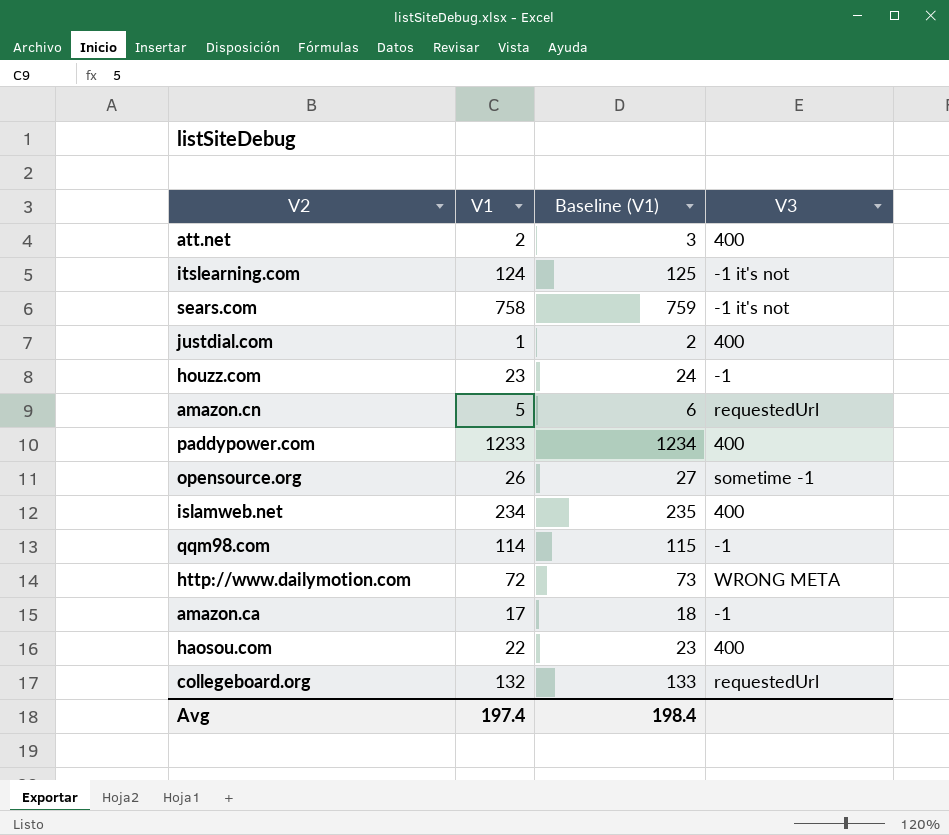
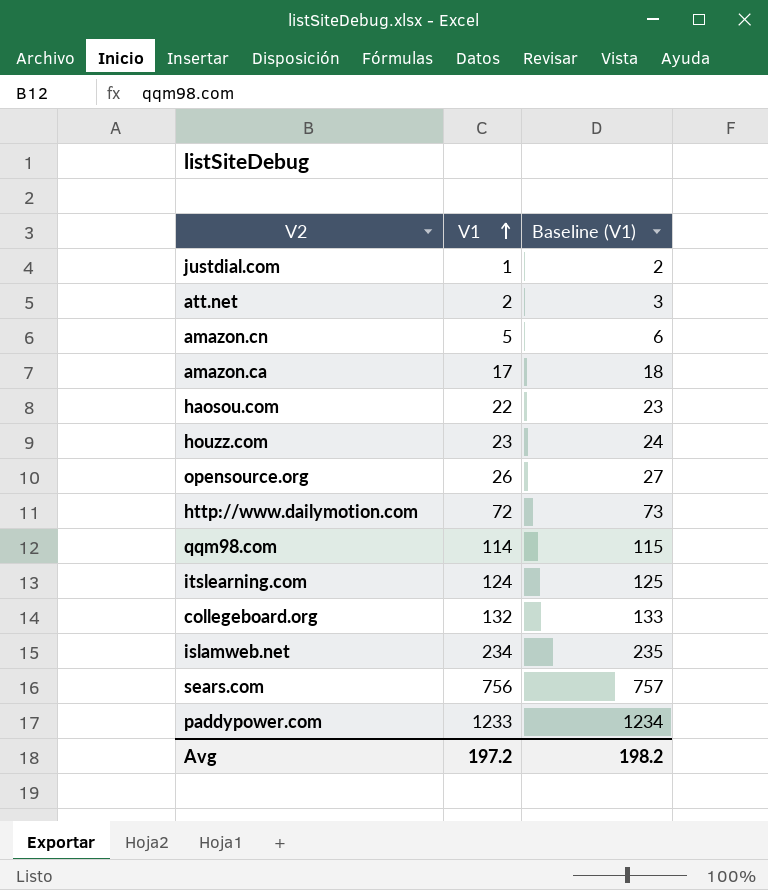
row order: none -> V1 ascending
column V3 | position: 4 -> none
sears.com | V1: 758 -> 756
sears.com | Baseline (V1): 759 -> 757
Avg | V1: 197.4 -> 197.2
Avg | Baseline (V1): 198.4 -> 198.2

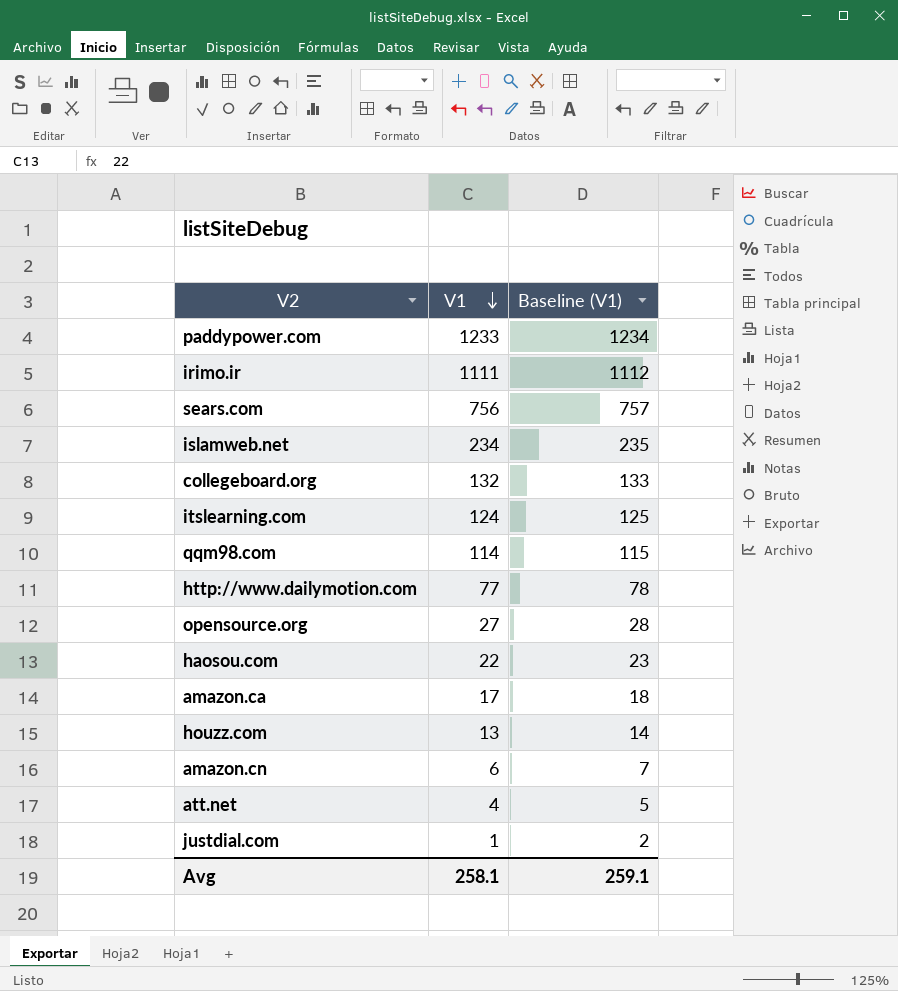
row order: V1 ascending -> V1 descending
row irimo.ir: none -> 1111 | 1112
http://www.dailymotion.com | V1: 72 -> 77
http://www.dailymotion.com | Baseline (V1): 73 -> 78
opensource.org | V1: 26 -> 27
opensource.org | Baseline (V1): 27 -> 28
houzz.com | V1: 23 -> 13
houzz.com | Baseline (V1): 24 -> 14
amazon.cn | V1: 5 -> 6
amazon.cn | Baseline (V1): 6 -> 7
att.net | V1: 2 -> 4
att.net | Baseline (V1): 3 -> 5
Avg | V1: 197.2 -> 258.1
Avg | Baseline (V1): 198.2 -> 259.1

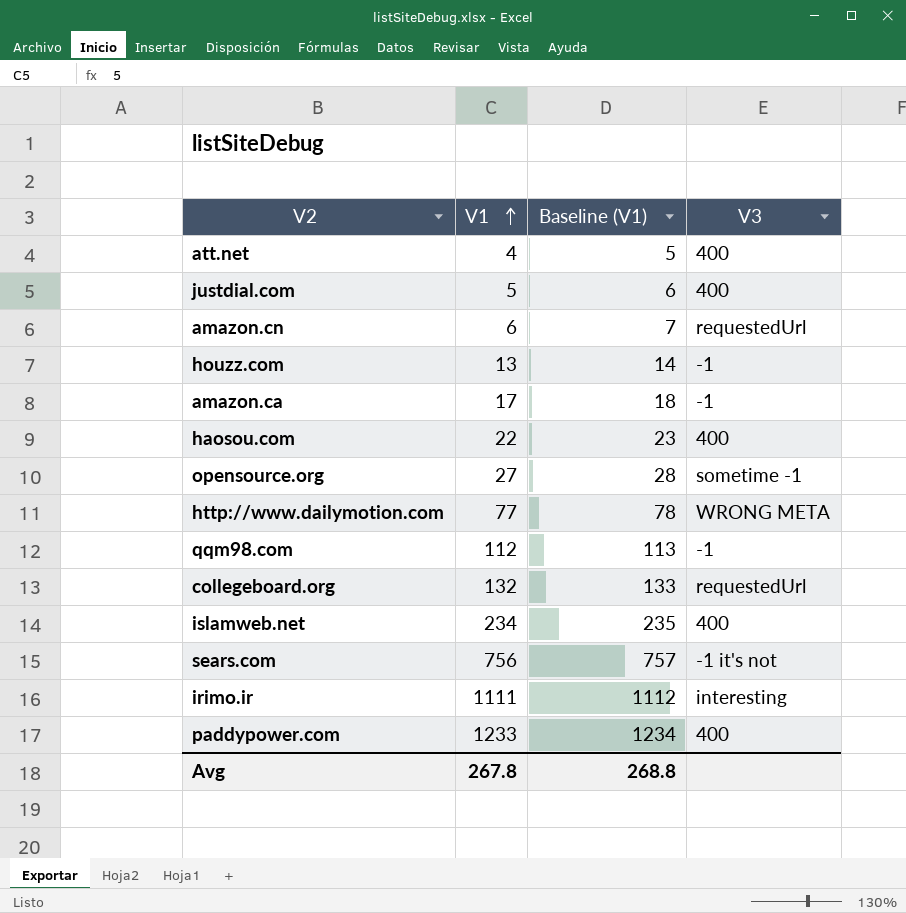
row order: V1 descending -> V1 ascending
column V3 | position: none -> 4
row itslearning.com: 124 | 125 -> none
justdial.com | V1: 1 -> 5
justdial.com | Baseline (V1): 2 -> 6
qqm98.com | V1: 114 -> 112
qqm98.com | Baseline (V1): 115 -> 113
Avg | V1: 258.1 -> 267.8
Avg | Baseline (V1): 259.1 -> 268.8

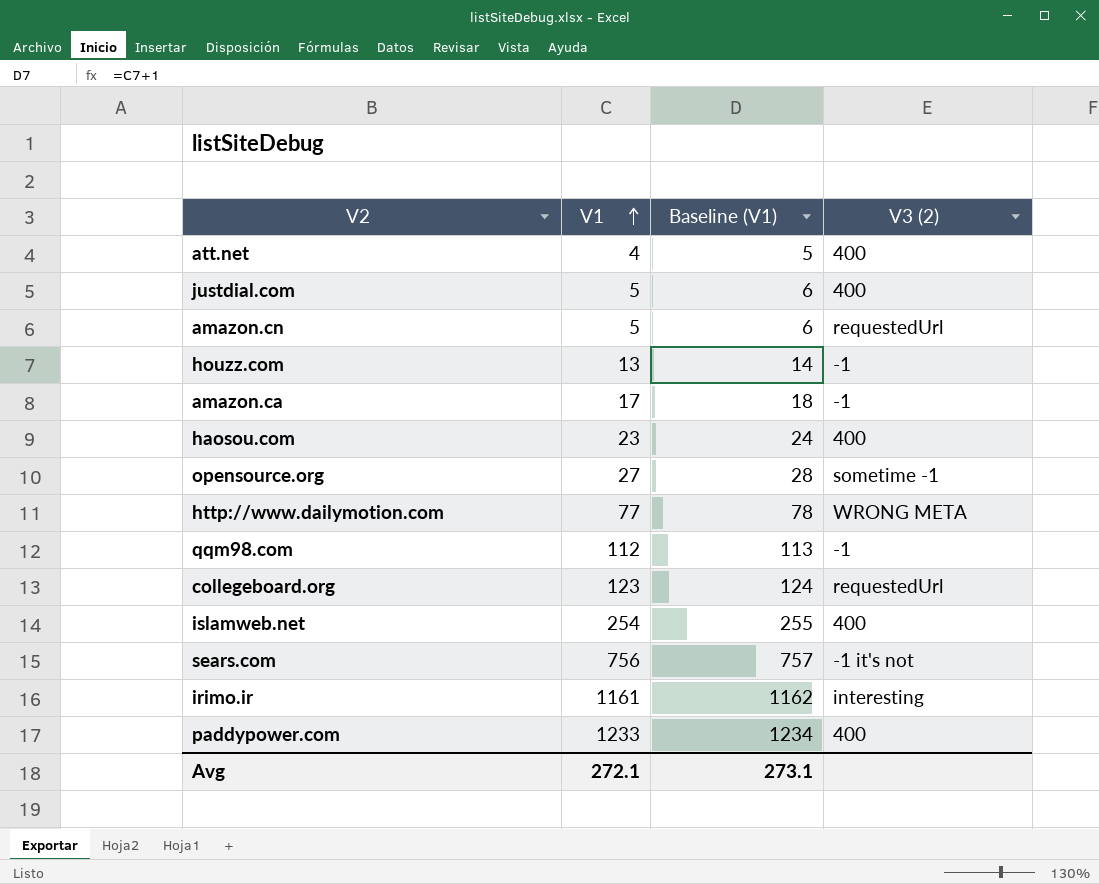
column name: V3 -> V3 (2)
amazon.cn | V1: 6 -> 5
amazon.cn | Baseline (V1): 7 -> 6
haosou.com | V1: 22 -> 23
haosou.com | Baseline (V1): 23 -> 24
collegeboard.org | V1: 132 -> 123
collegeboard.org | Baseline (V1): 133 -> 124
islamweb.net | V1: 234 -> 254
islamweb.net | Baseline (V1): 235 -> 255
irimo.ir | V1: 1111 -> 1161
irimo.ir | Baseline (V1): 1112 -> 1162
Avg | V1: 267.8 -> 272.1
Avg | Baseline (V1): 268.8 -> 273.1

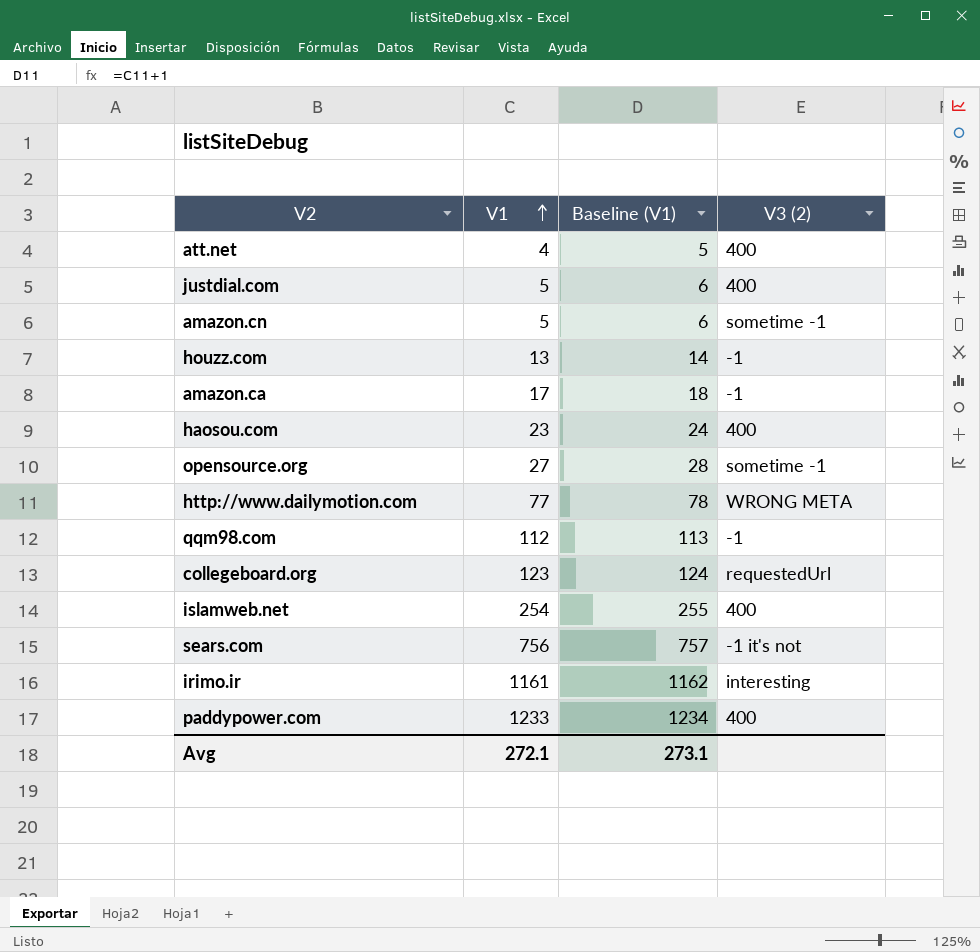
amazon.cn | V3 (2): requestedUrl -> sometime -1

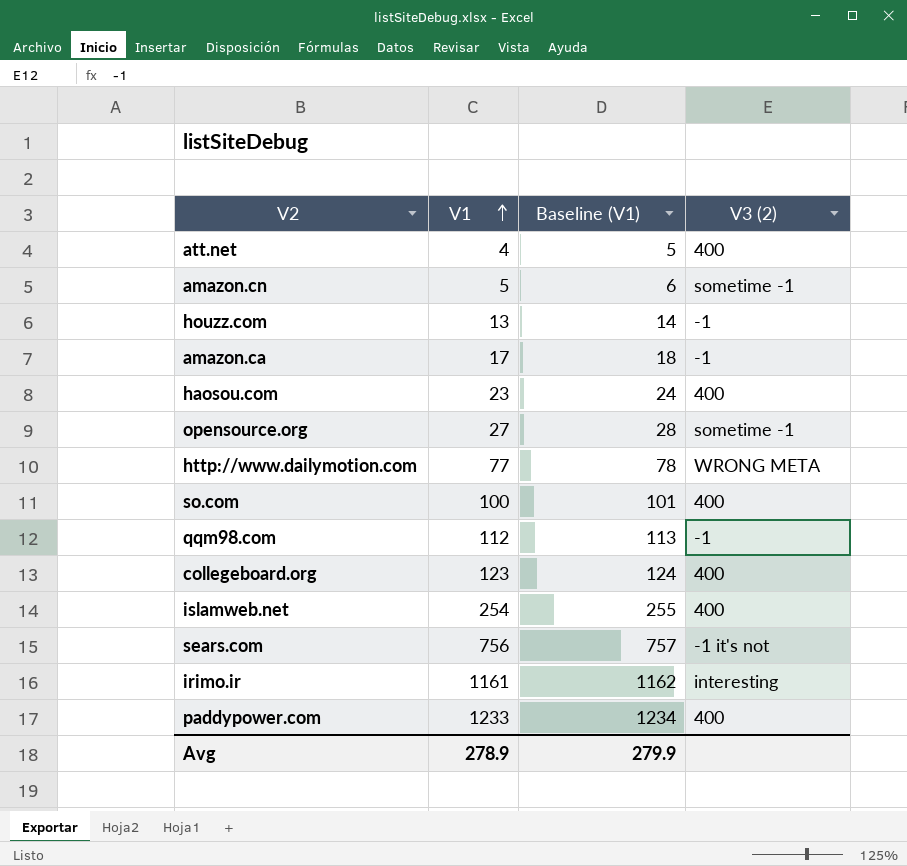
row justdial.com: 5 | 6 | 400 -> none
row so.com: none -> 100 | 101 | 400
collegeboard.org | V3 (2): requestedUrl -> 400
Avg | V1: 272.1 -> 278.9
Avg | Baseline (V1): 273.1 -> 279.9

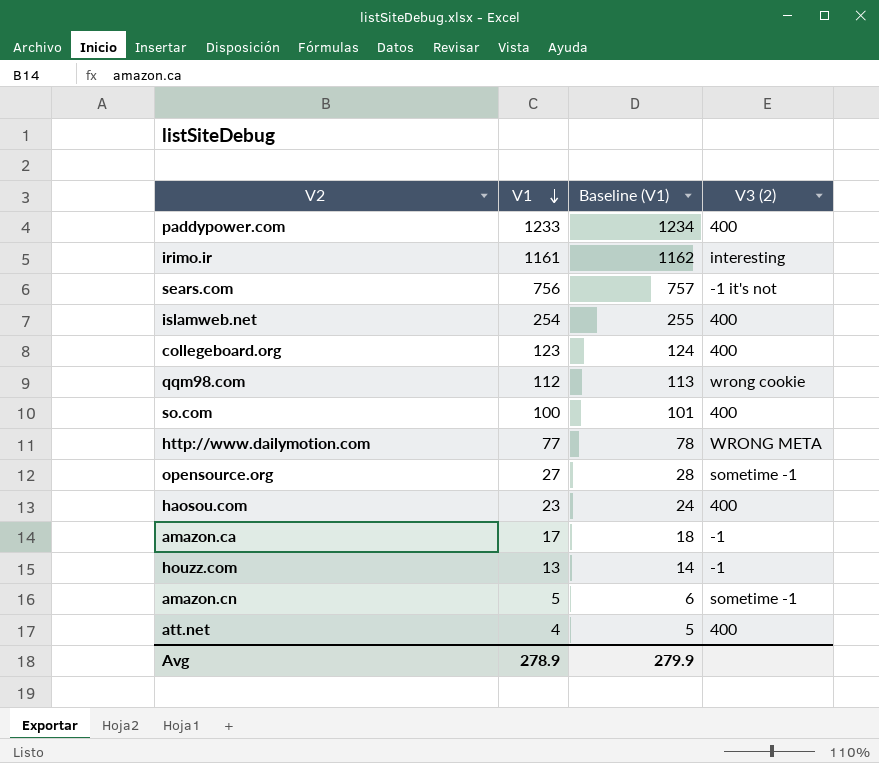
row order: V1 ascending -> V1 descending
qqm98.com | V3 (2): -1 -> wrong cookie

